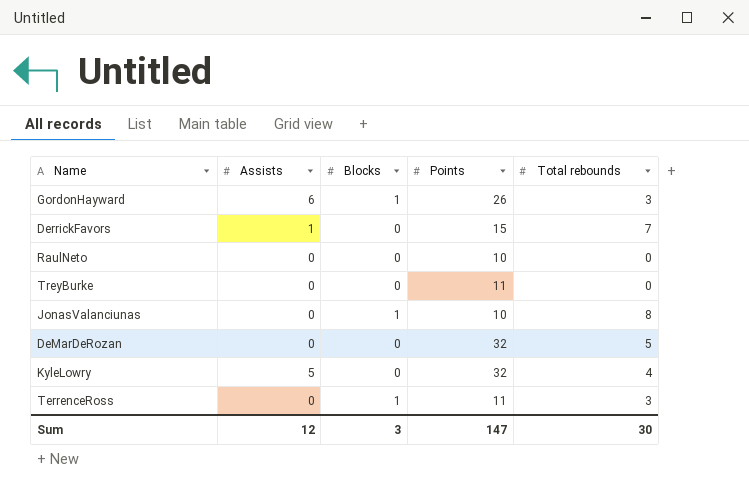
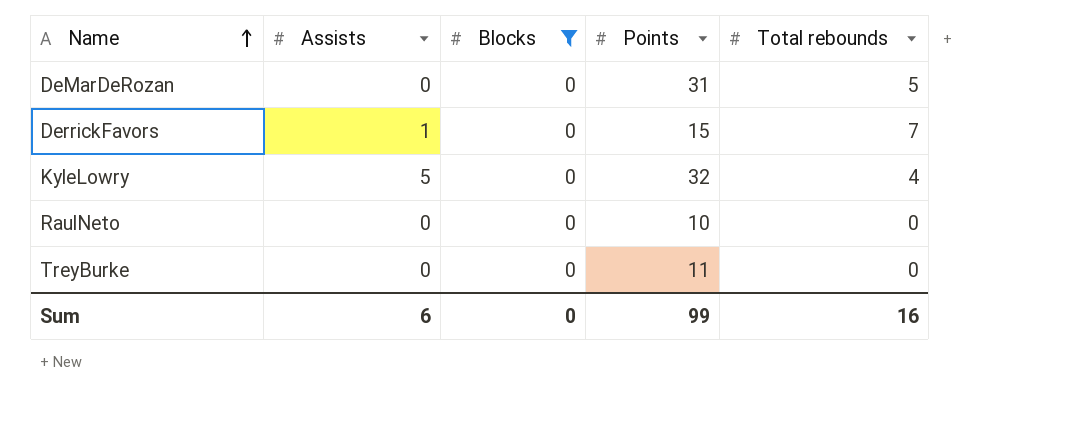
filter: none -> Blocks = 0
row order: none -> Name ascending
DeMarDeRozan | Points: 32 -> 31
Sum | Assists: 12 -> 6
Sum | Blocks: 3 -> 0
Sum | Points: 147 -> 99
Sum | Total rebounds: 30 -> 16

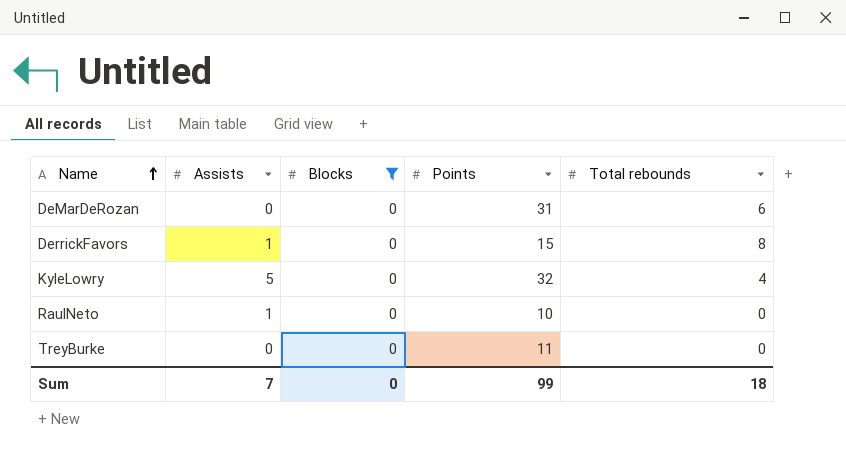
DeMarDeRozan | Total rebounds: 5 -> 6
DerrickFavors | Total rebounds: 7 -> 8
RaulNeto | Assists: 0 -> 1
Sum | Assists: 6 -> 7
Sum | Total rebounds: 16 -> 18

